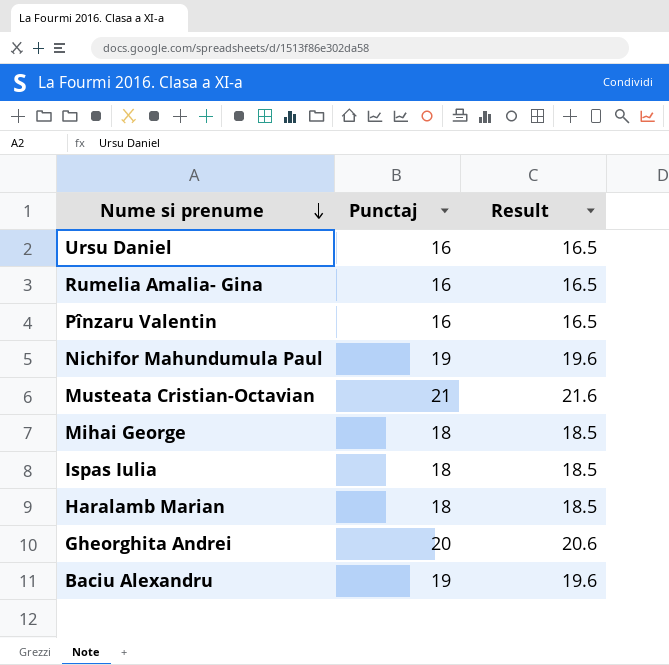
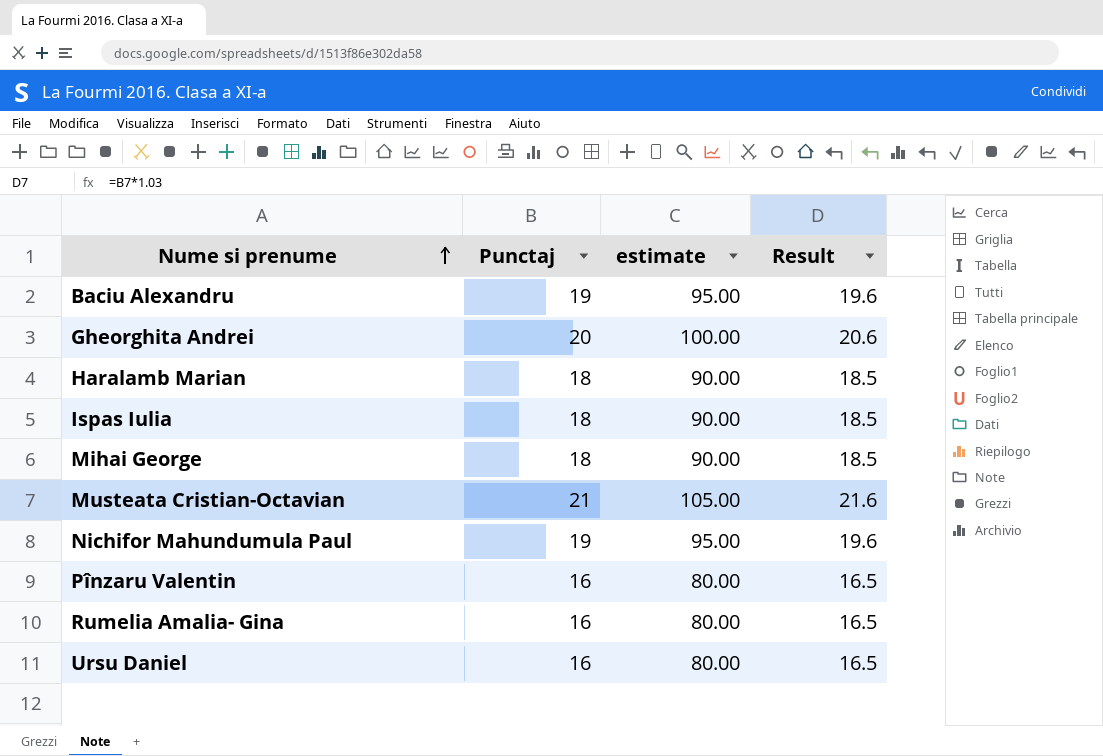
row order: Nume si prenume descending -> Nume si prenume ascending
column estimate | formula: none -> [Punctaj] * 5

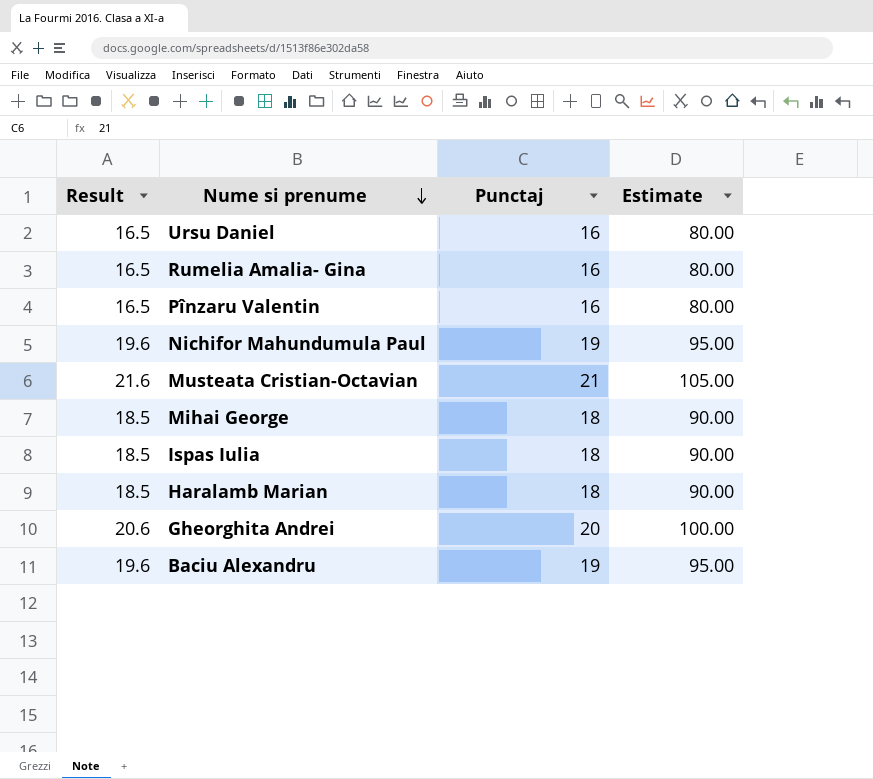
row order: Nume si prenume ascending -> Nume si prenume descending
column Result | position: 4 -> 1
column name: estimate -> Estimate

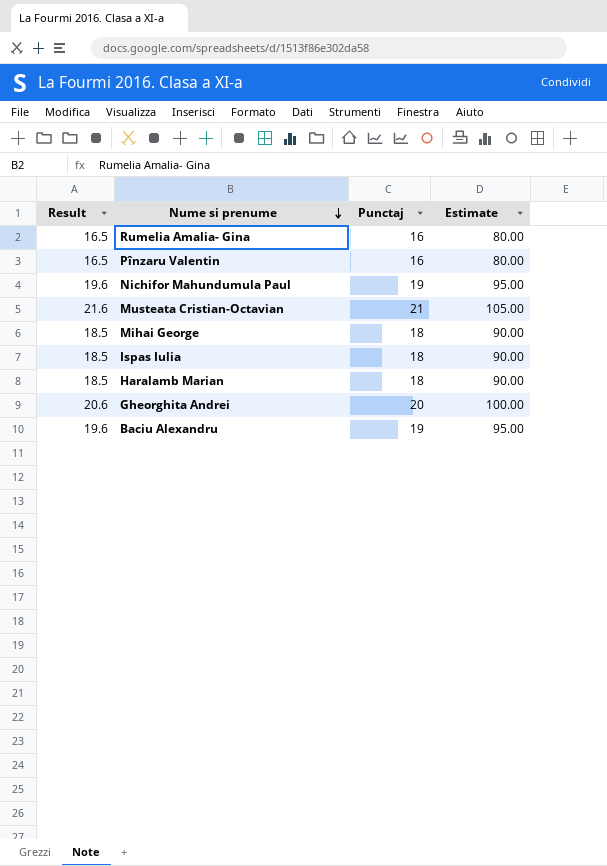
row Ursu Daniel: 16.5 | 16 | 80.00 -> none

